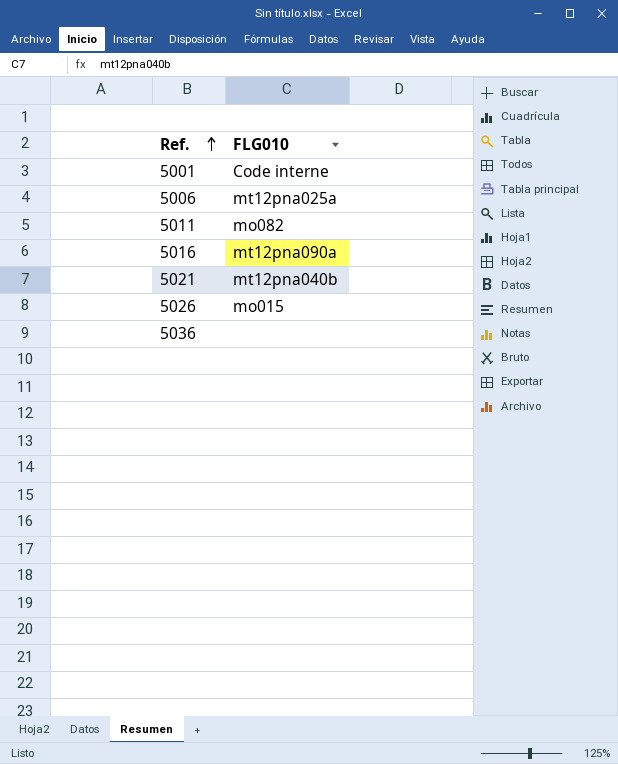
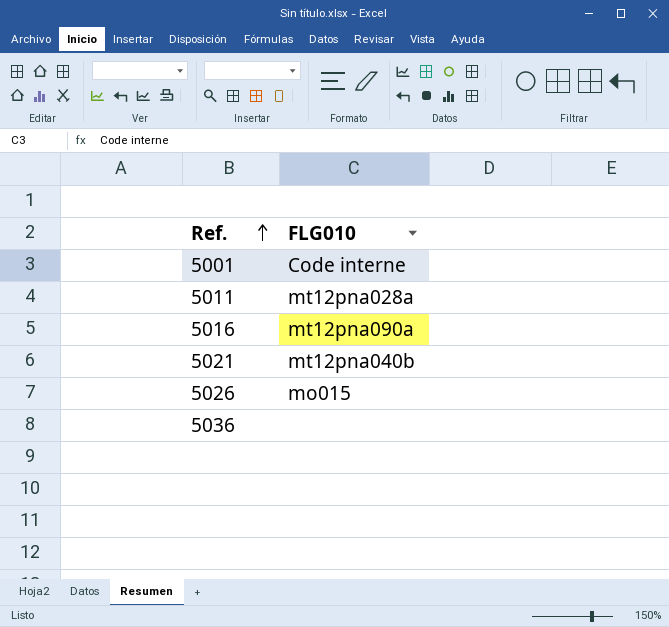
row 5006: mt12pna025a -> none
5011 | FLG010: mo082 -> mt12pna028a

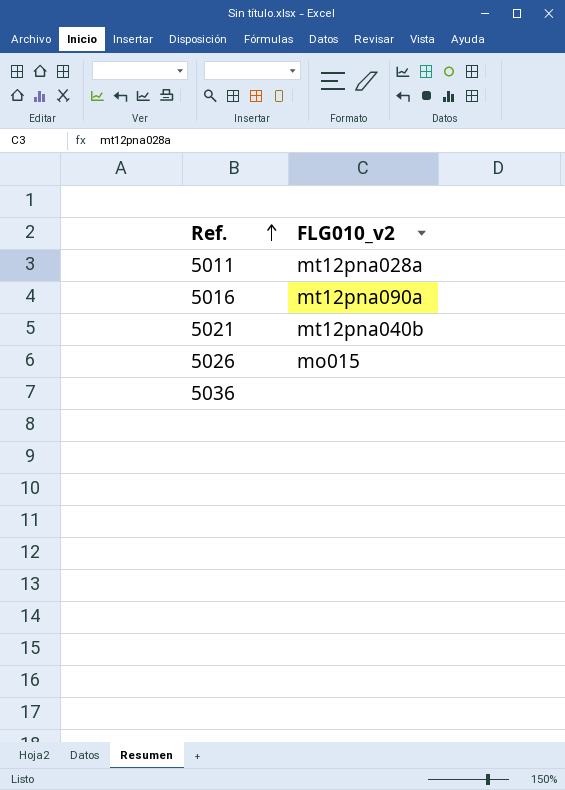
column name: FLG010 -> FLG010_v2
row 5001: Code interne -> none

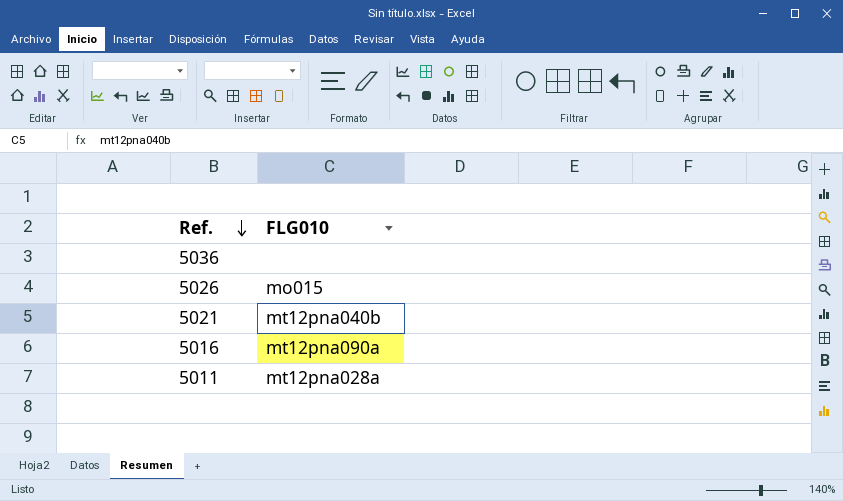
row order: Ref. ascending -> Ref. descending
column name: FLG010_v2 -> FLG010

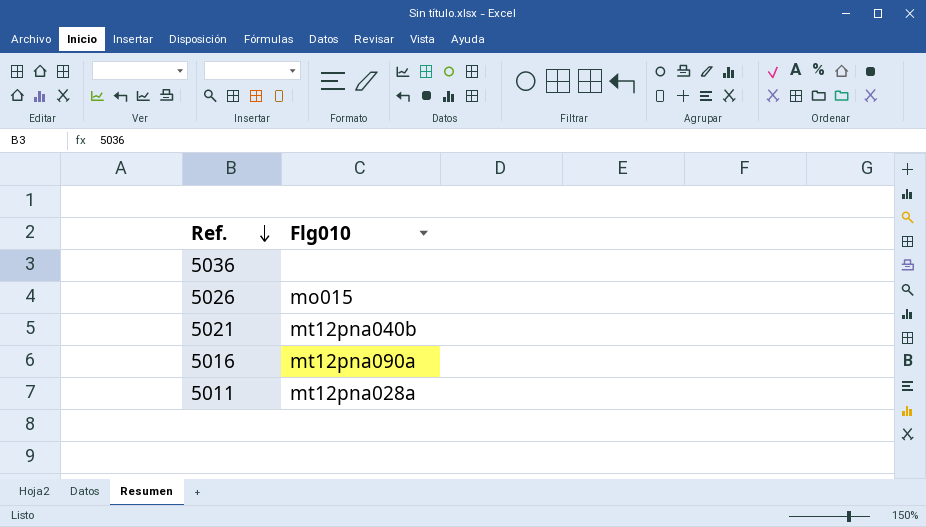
column name: FLG010 -> Flg010

